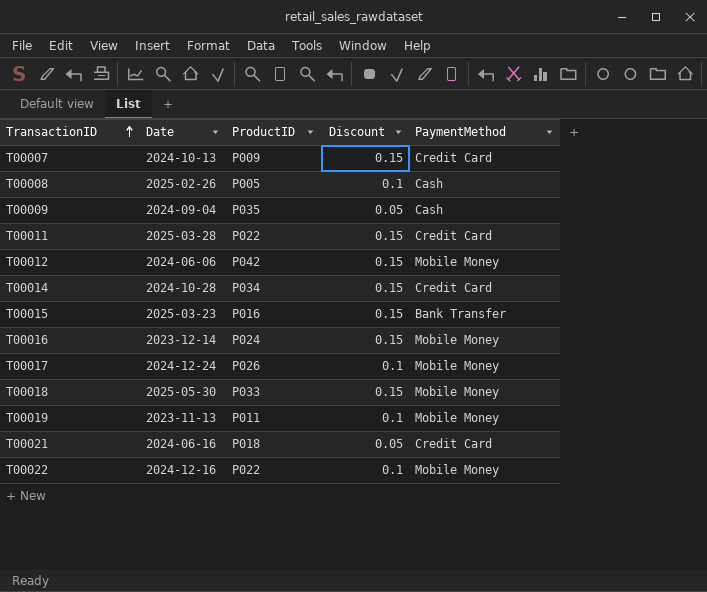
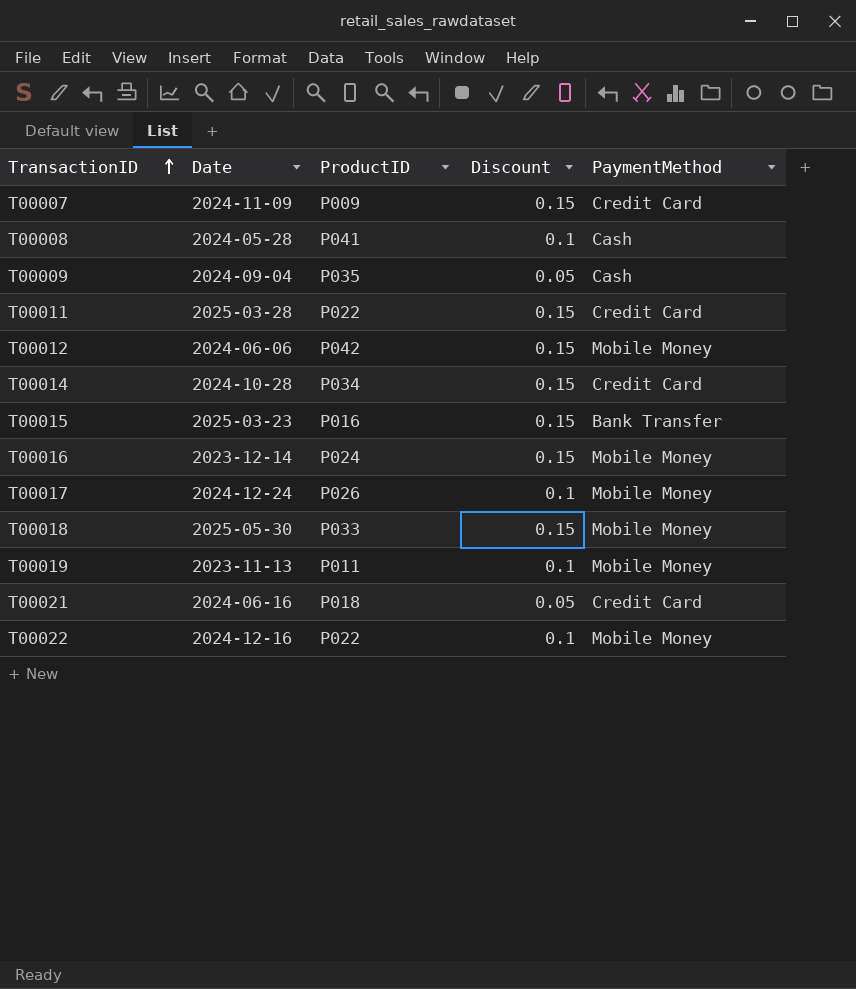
T00007 | Date: 2024-10-13 -> 2024-11-09
T00008 | Date: 2025-02-26 -> 2024-05-28
T00008 | ProductID: P005 -> P041

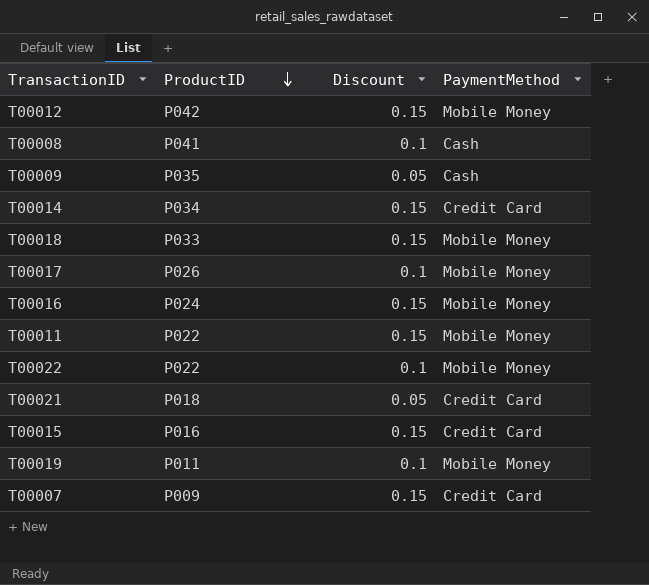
row order: TransactionID ascending -> ProductID descending
column Date | position: 2 -> none
T00011 | PaymentMethod: Credit Card -> Mobile Money
T00015 | PaymentMethod: Bank Transfer -> Credit Card

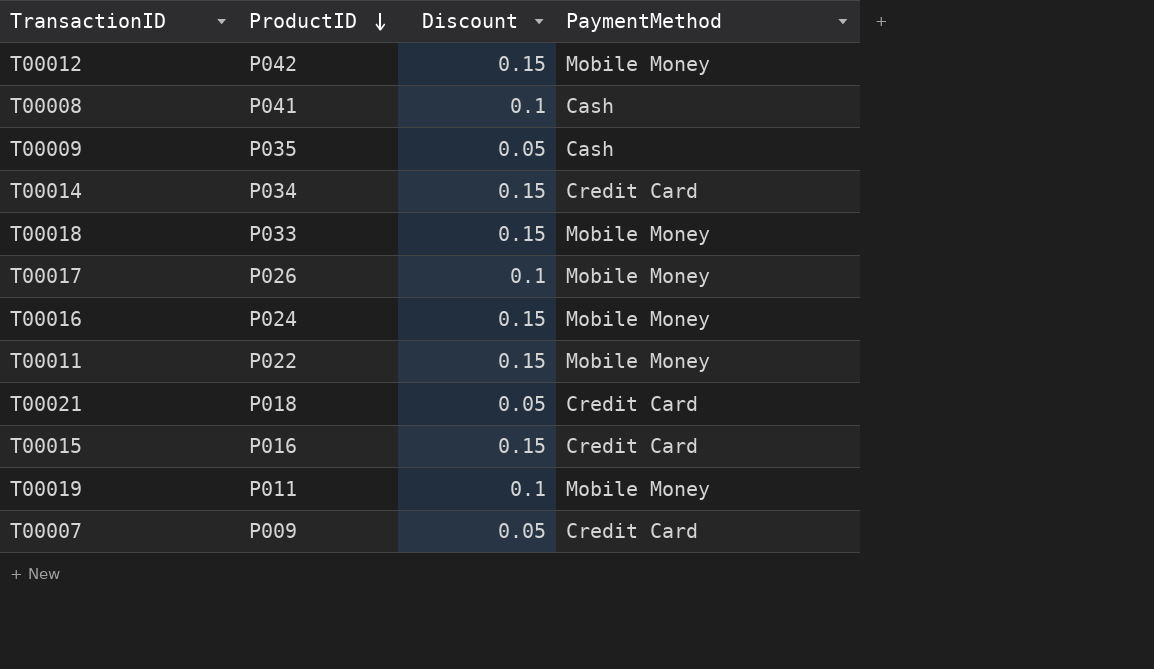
row T00022: P022 | 0.1 | Mobile Money -> none
T00007 | Discount: 0.15 -> 0.05

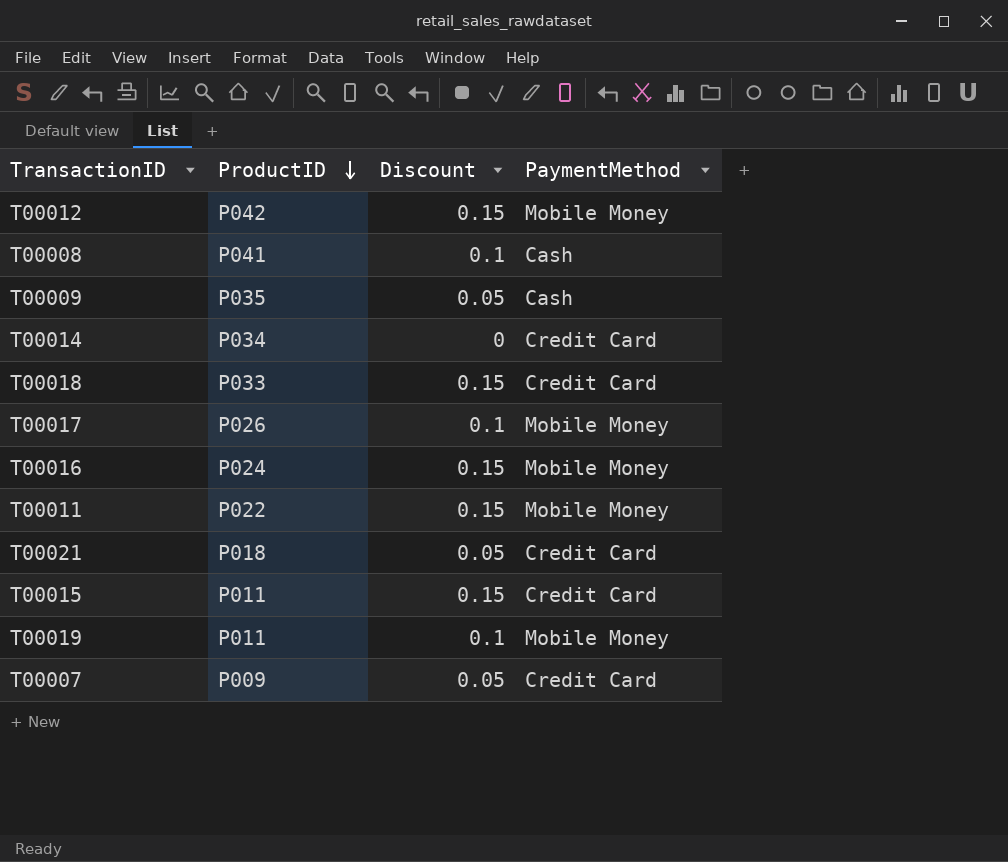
T00014 | Discount: 0.15 -> 0
T00018 | PaymentMethod: Mobile Money -> Credit Card
T00015 | ProductID: P016 -> P011

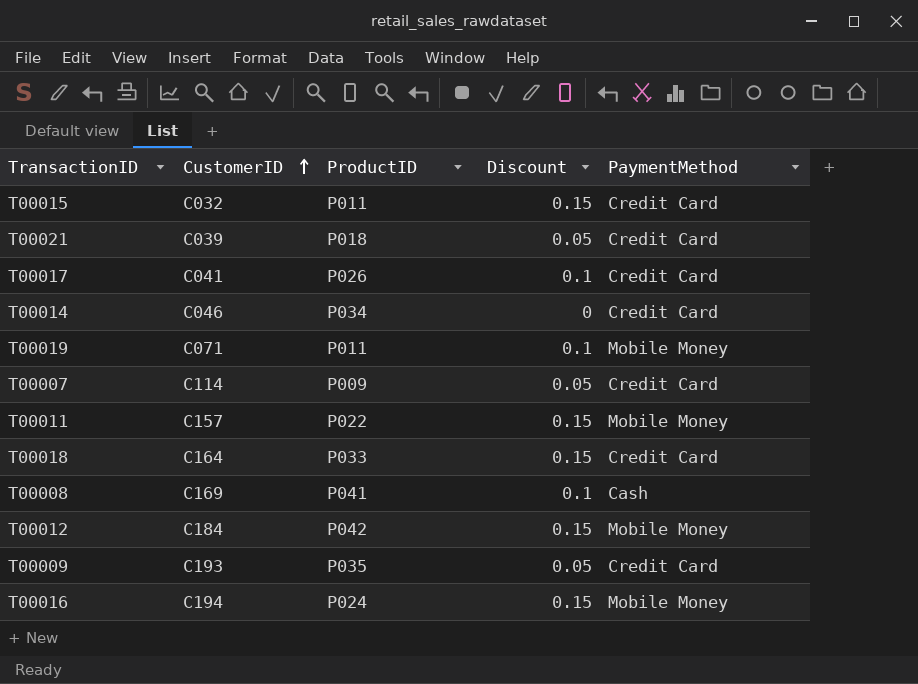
row order: ProductID descending -> CustomerID ascending
column CustomerID | position: none -> 2
T00017 | PaymentMethod: Mobile Money -> Credit Card
T00009 | PaymentMethod: Cash -> Credit Card

